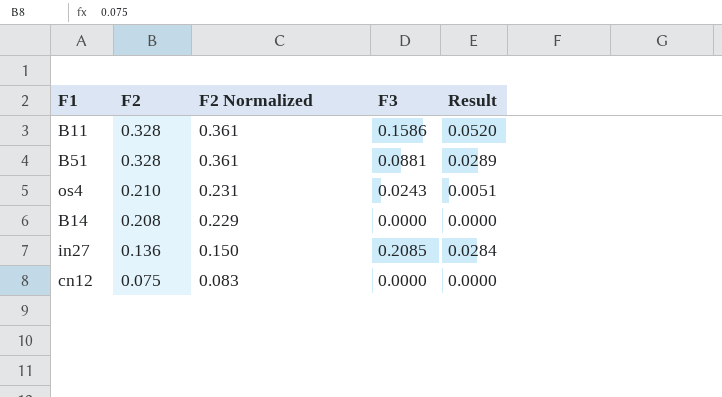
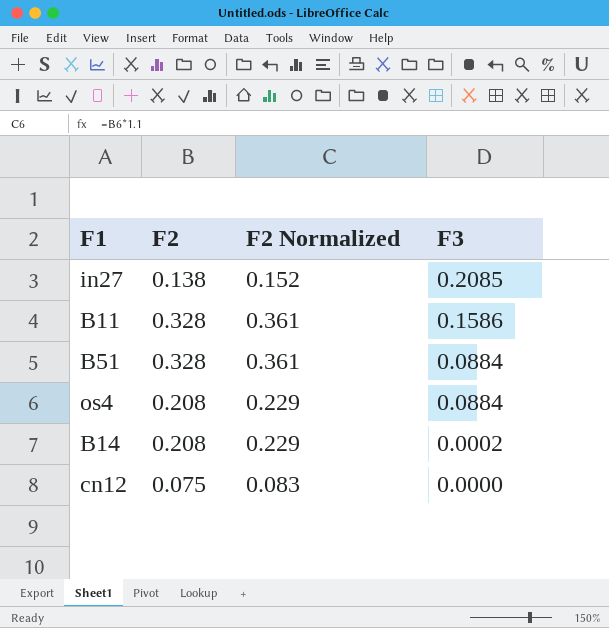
row order: F2 descending -> F3 descending
column Result | formula: [F2] * [F3] -> none
in27 | F2: 0.136 -> 0.138
in27 | F2 Normalized: 0.150 -> 0.152
B51 | F3: 0.0881 -> 0.0884
os4 | F2: 0.210 -> 0.208
os4 | F2 Normalized: 0.231 -> 0.229
os4 | F3: 0.0243 -> 0.0884
B14 | F3: 0.0000 -> 0.0002

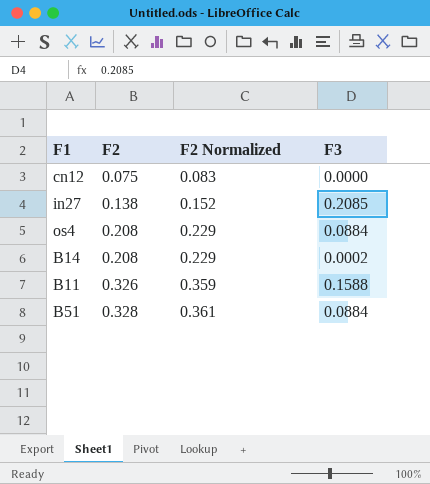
row order: F3 descending -> F2 ascending
B11 | F2: 0.328 -> 0.326
B11 | F2 Normalized: 0.361 -> 0.359
B11 | F3: 0.1586 -> 0.1588

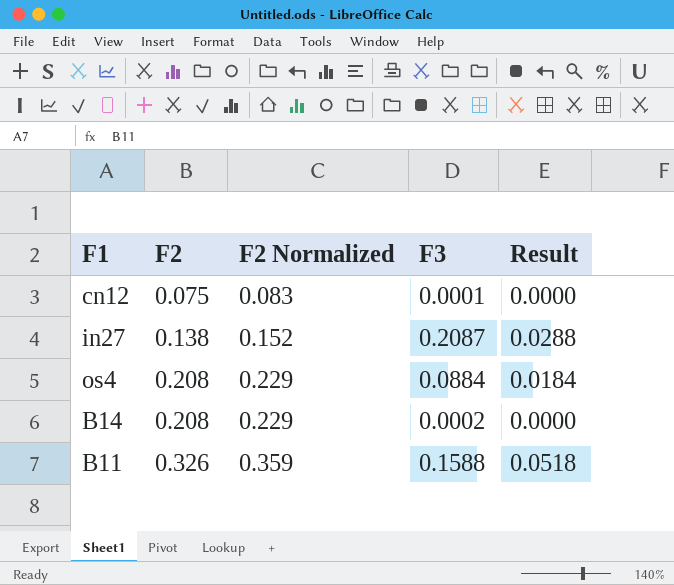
column Result | formula: none -> [F2] * [F3]
row B51: 0.328 | 0.361 | 0.0884 -> none
cn12 | F3: 0.0000 -> 0.0001
in27 | F3: 0.2085 -> 0.2087

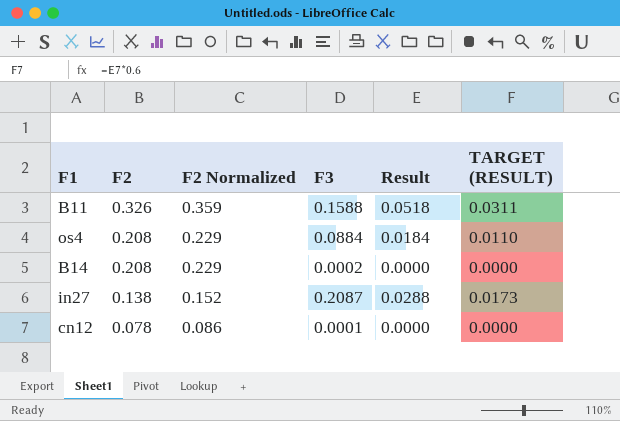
row order: F2 ascending -> F2 descending
column TARGET (RESULT) | formula: none -> [Result] * 0.6
cn12 | F2: 0.075 -> 0.078
cn12 | F2 Normalized: 0.083 -> 0.086

